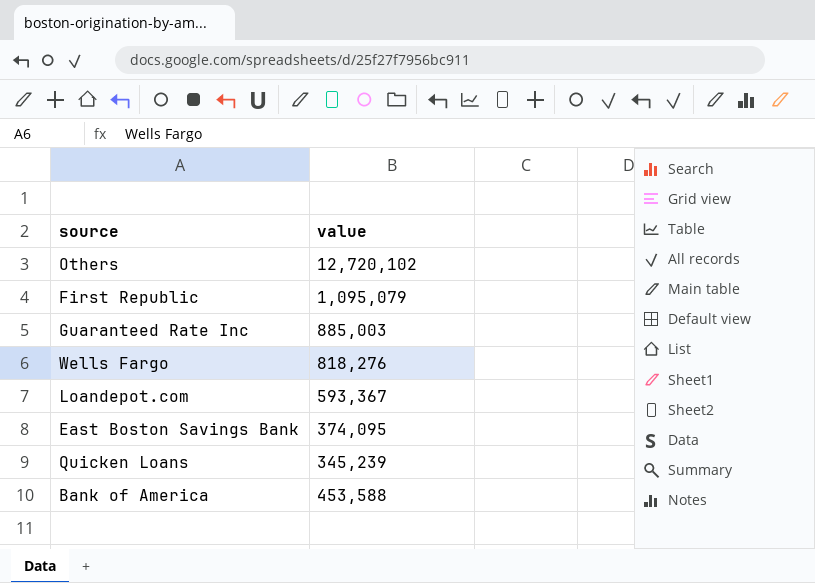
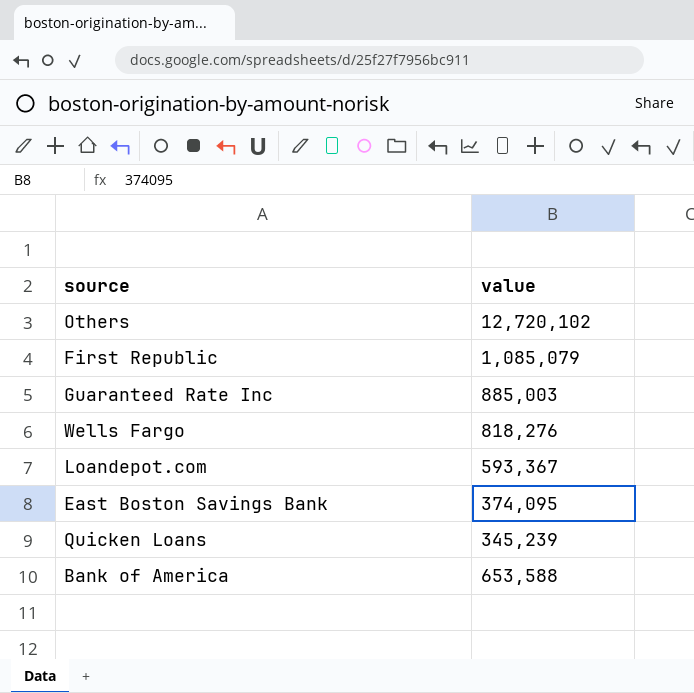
First Republic | value: 1,095,079 -> 1,085,079
Bank of America | value: 453,588 -> 653,588

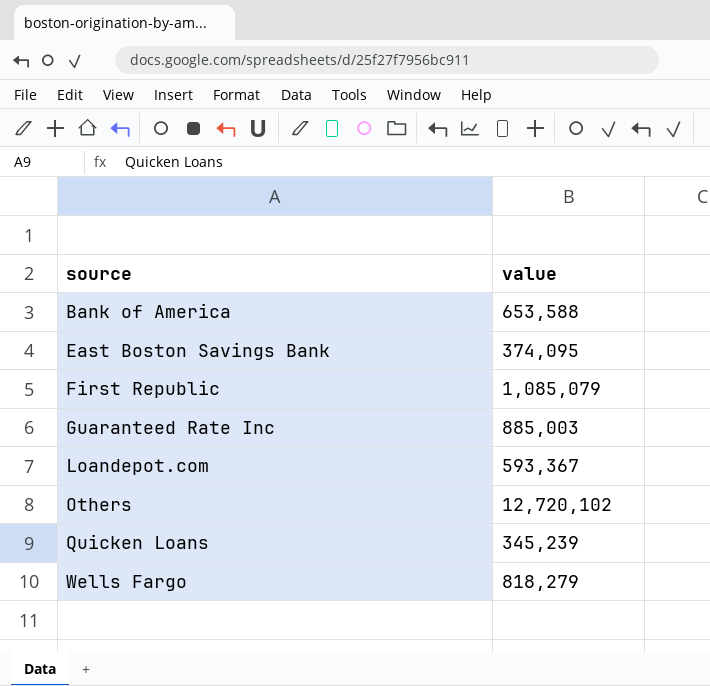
row order: none -> source ascending
Wells Fargo | value: 818,276 -> 818,279

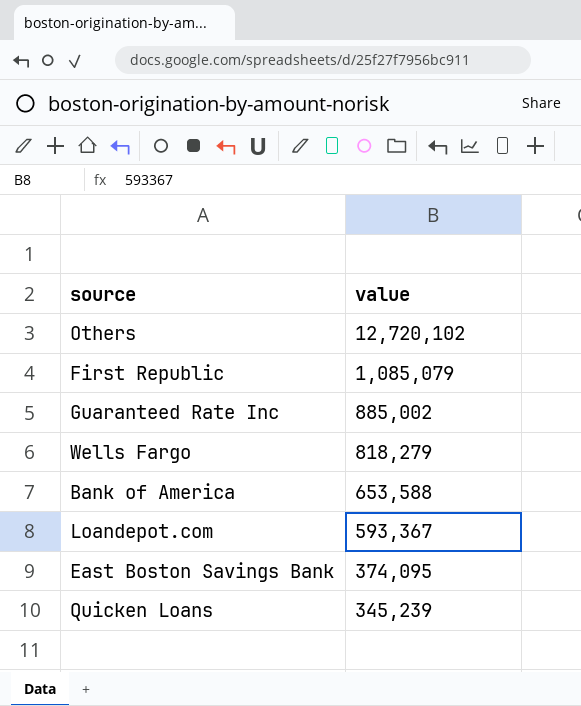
row order: source ascending -> value descending
Guaranteed Rate Inc | value: 885,003 -> 885,002

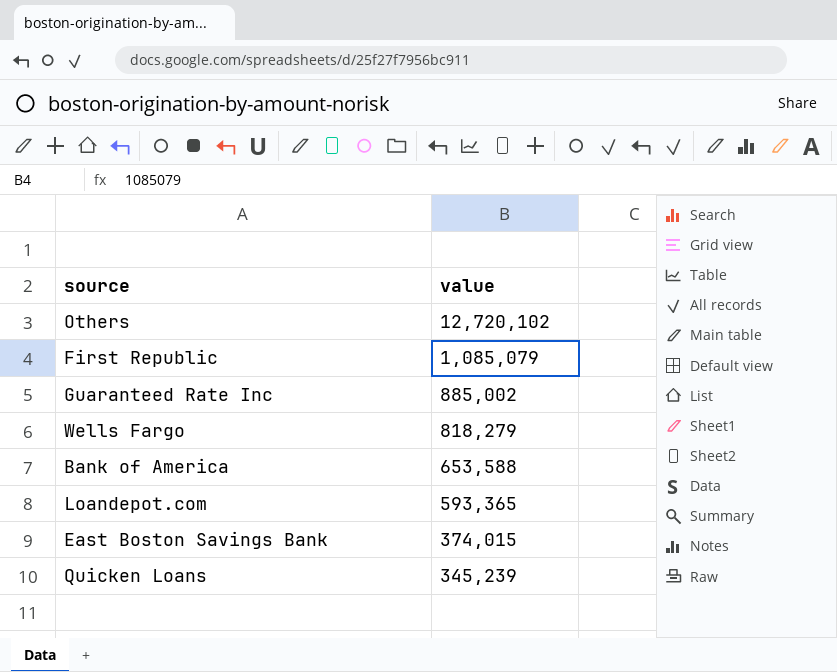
Loandepot.com | value: 593,367 -> 593,365
East Boston Savings Bank | value: 374,095 -> 374,015

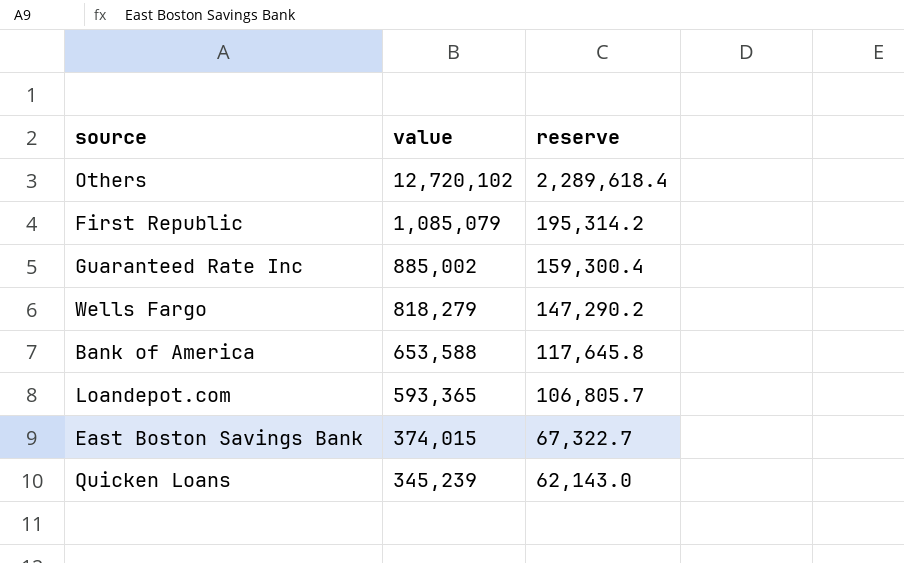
column reserve | formula: none -> [value] * 0.18

